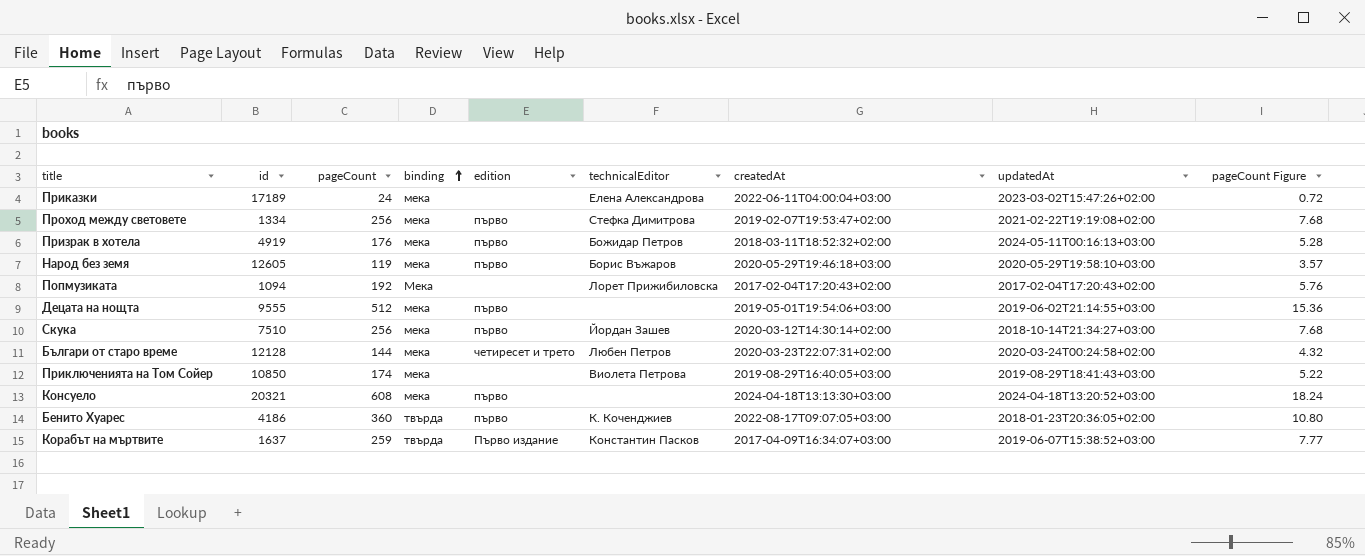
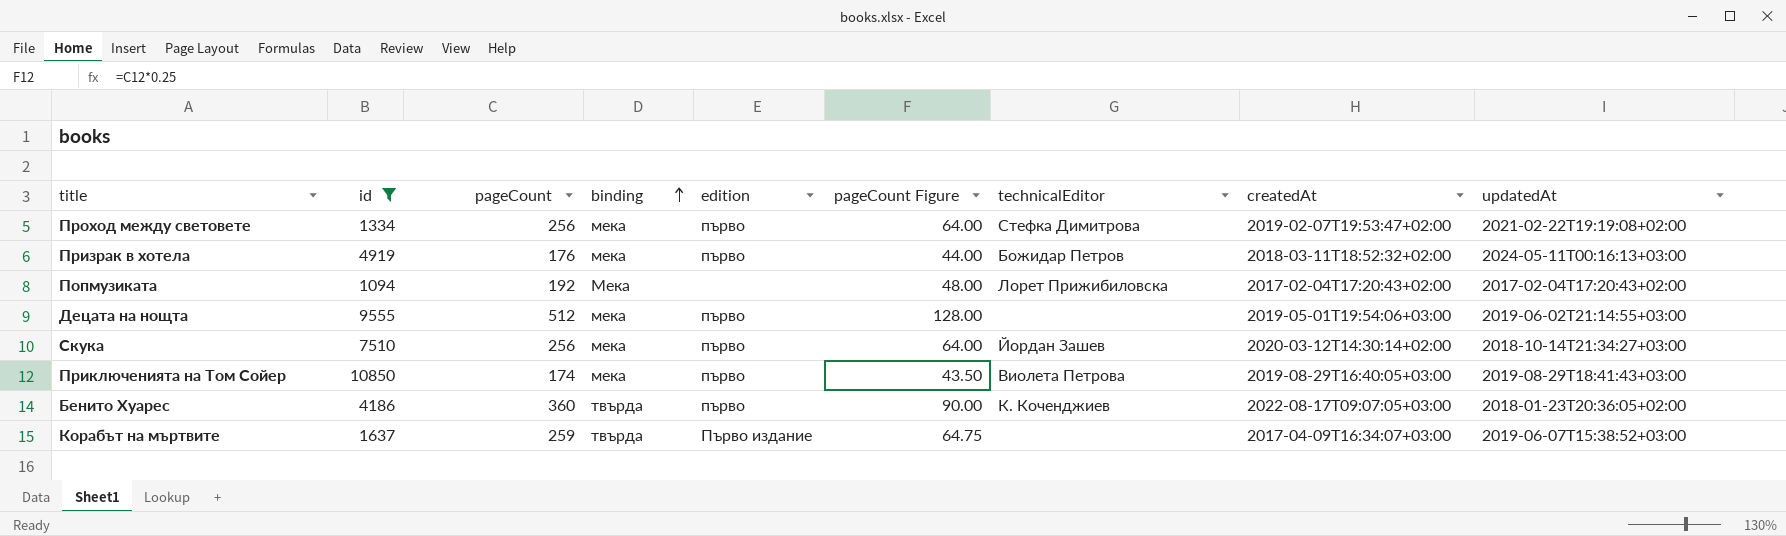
filter: none -> id <= 10850
column pageCount Figure | formula: [pageCount] * 0.03 -> [pageCount] * 0.25
column pageCount Figure | position: 9 -> 6
Приключенията на Том Сойер | edition: none -> първо
Корабът на мъртвите | technicalEditor: Константин Пасков -> none

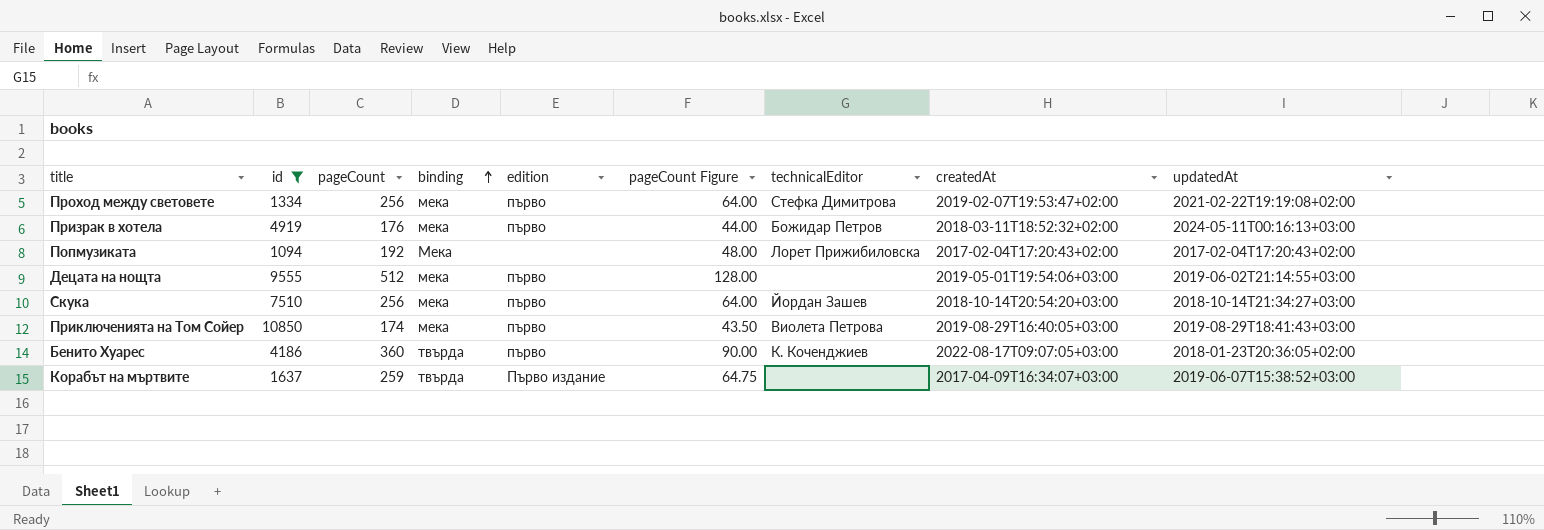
Скука | createdAt: 2020-03-12T14:30:14+02:00 -> 2018-10-14T20:54:20+03:00

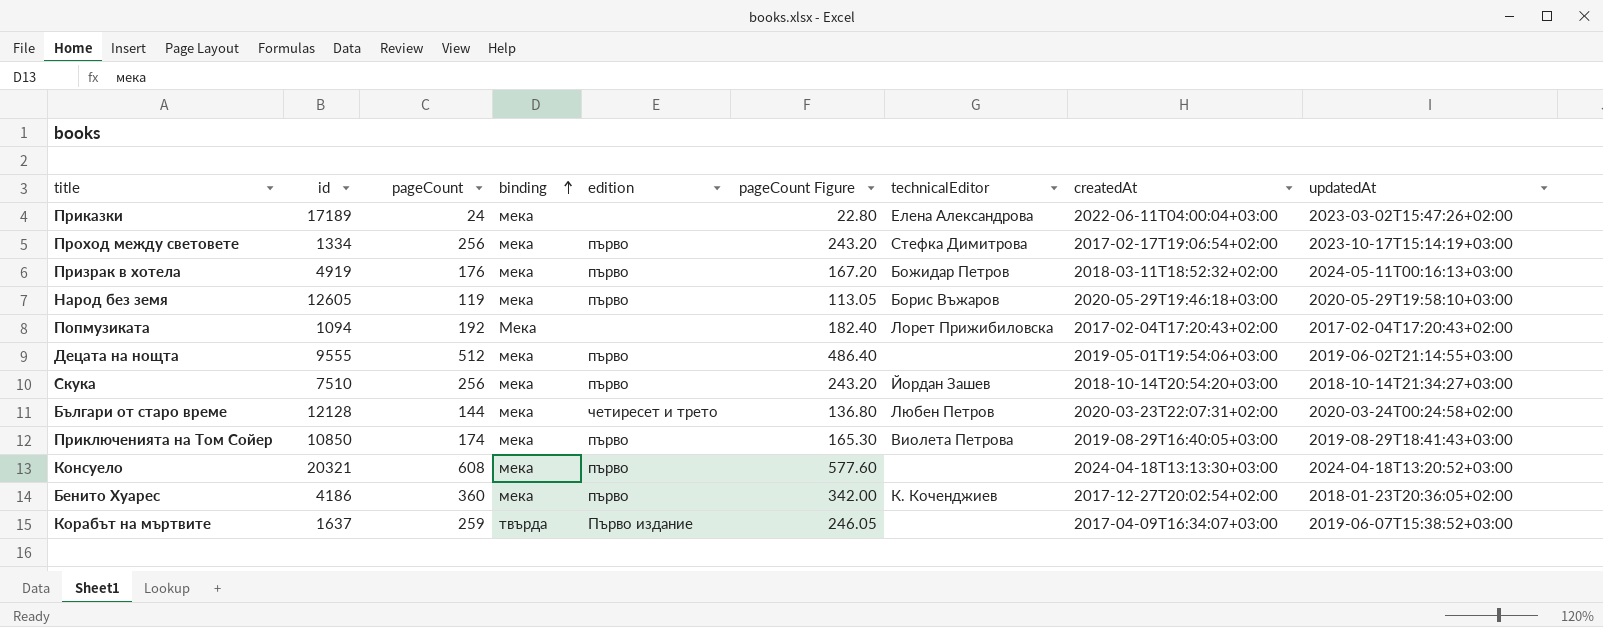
filter: id <= 10850 -> none
column pageCount Figure | formula: [pageCount] * 0.25 -> [pageCount] * 0.95
Проход между световете | createdAt: 2019-02-07T19:53:47+02:00 -> 2017-02-17T19:06:54+02:00
Проход между световете | updatedAt: 2021-02-22T19:19:08+02:00 -> 2023-10-17T15:14:19+03:00
Бенито Хуарес | binding: твърда -> мека
Бенито Хуарес | createdAt: 2022-08-17T09:07:05+03:00 -> 2017-12-27T20:02:54+02:00

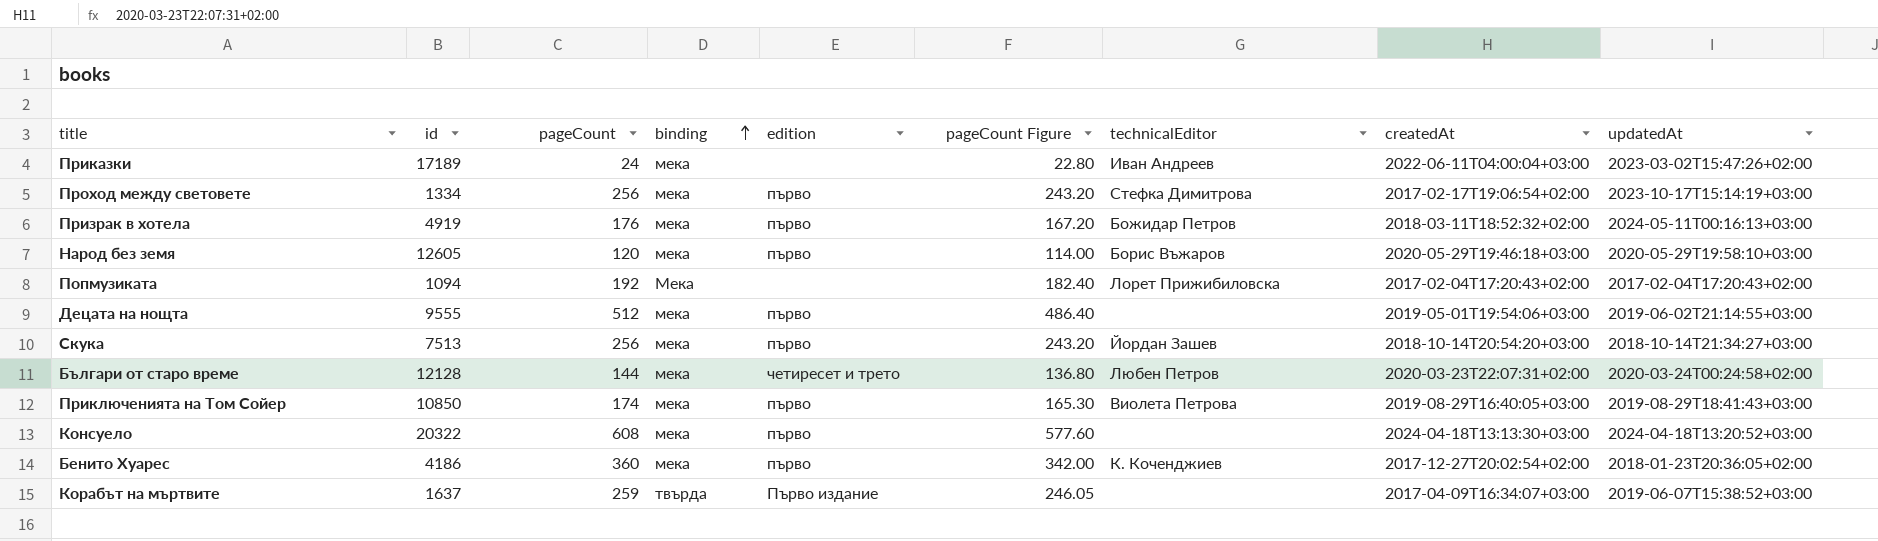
Приказки | technicalEditor: Елена Александрова -> Иван Андреев
Народ без земя | pageCount: 119 -> 120
Народ без земя | pageCount Figure: 113.05 -> 114.00
Скука | id: 7510 -> 7513
Консуело | id: 20321 -> 20322

